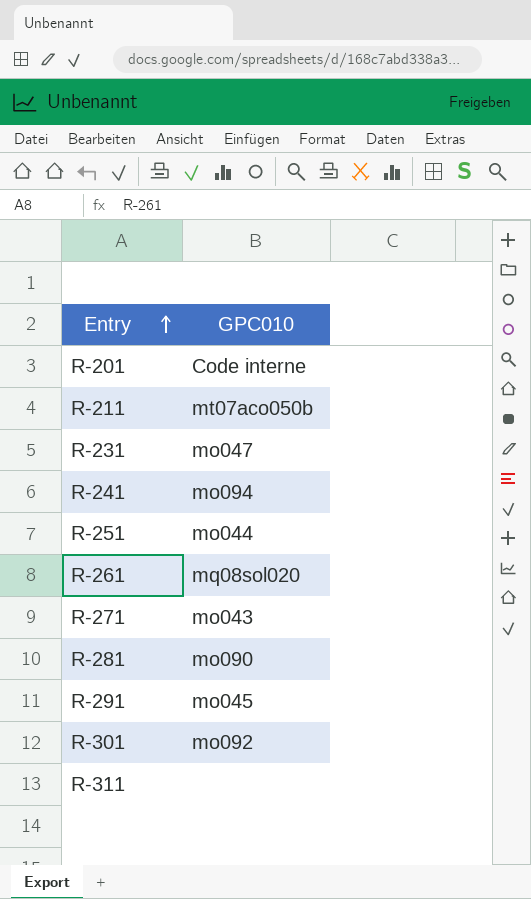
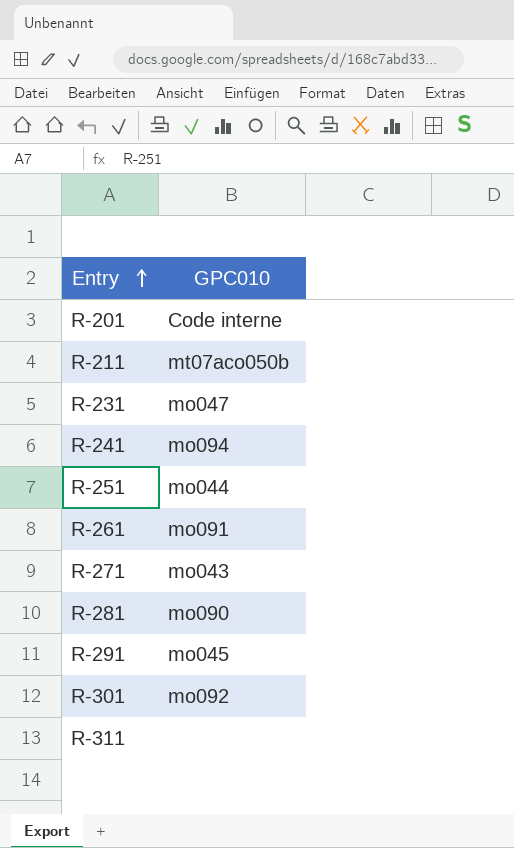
R-261 | GPC010: mq08sol020 -> mo091

